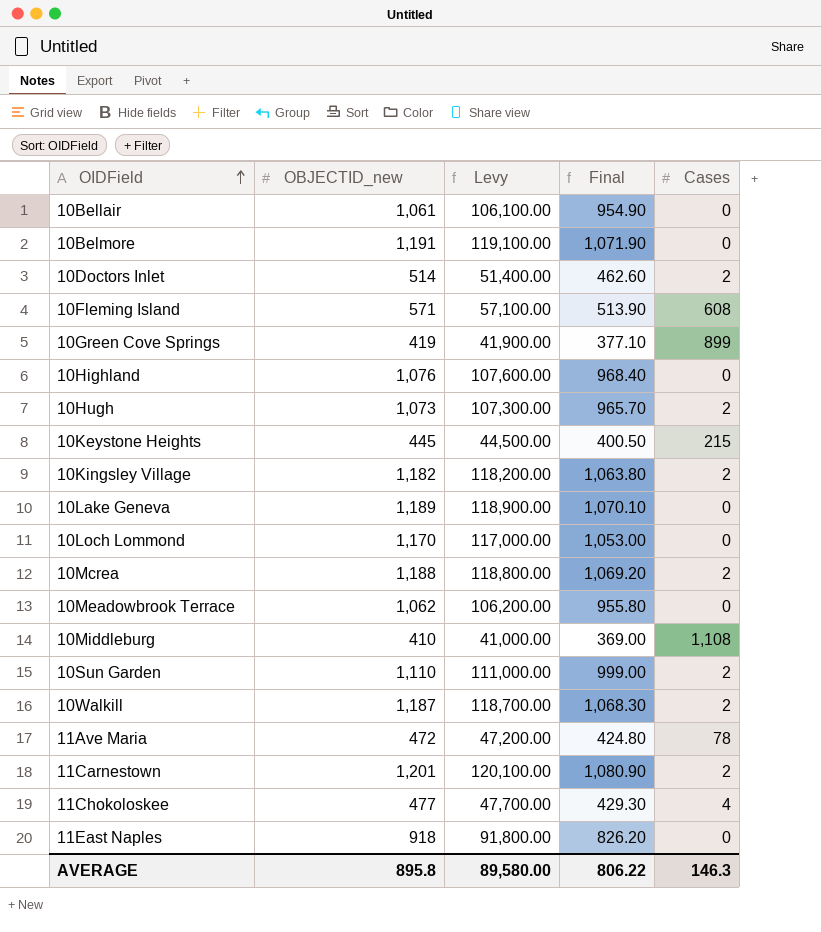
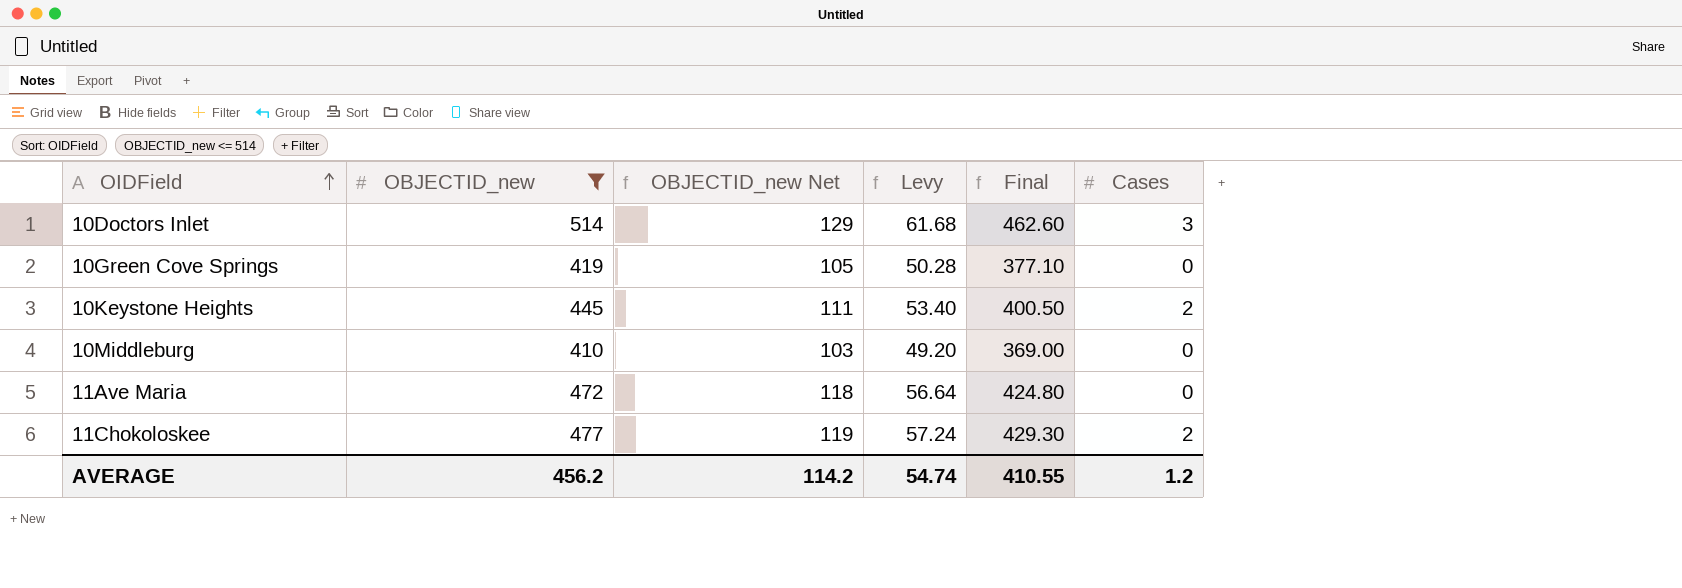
filter: none -> OBJECTID_new <= 514
column OBJECTID_new Net | formula: none -> [OBJECTID_new] * 0.25
column Levy | formula: [OBJECTID_new] * 100 -> [OBJECTID_new] * 0.12
10Doctors Inlet | Cases: 2 -> 3
10Green Cove Springs | Cases: 899 -> 0
10Keystone Heights | Cases: 215 -> 2
10Middleburg | Cases: 1,108 -> 0
11Ave Maria | Cases: 78 -> 0
11Chokoloskee | Cases: 4 -> 2
AVERAGE | OBJECTID_new: 895.8 -> 456.2
AVERAGE | Levy: 89,580.00 -> 54.74
AVERAGE | Final: 806.22 -> 410.55
AVERAGE | Cases: 146.3 -> 1.2

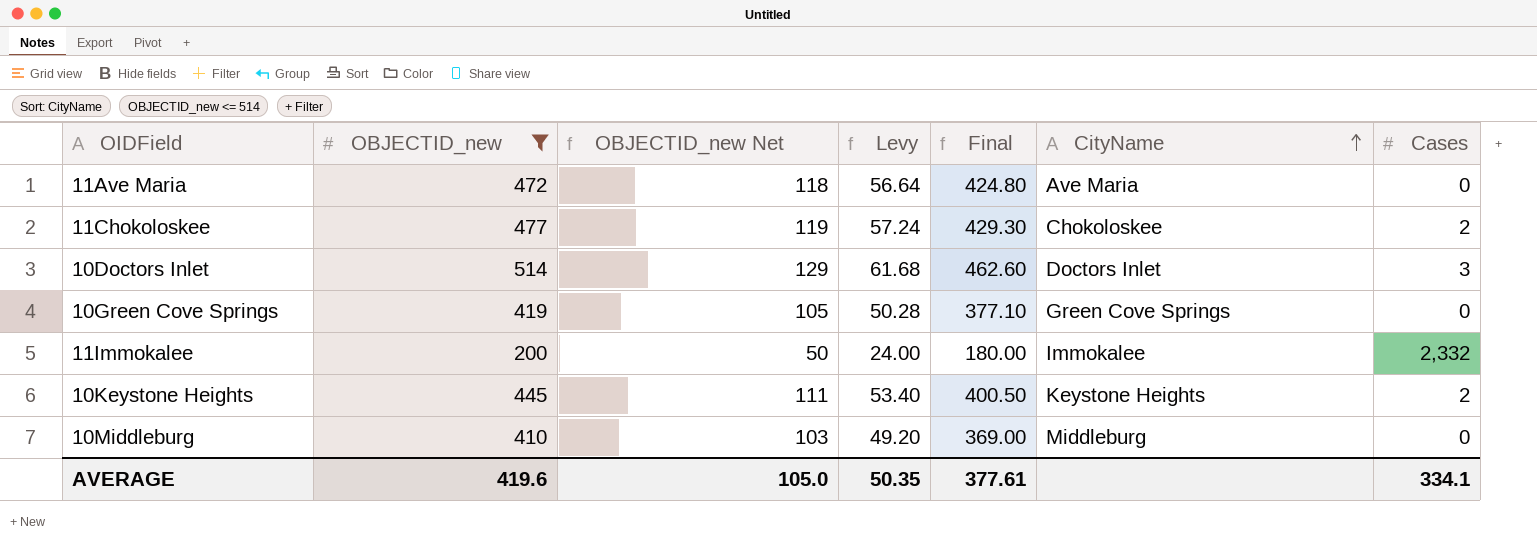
row order: OIDField ascending -> CityName ascending
column CityName | position: none -> 6
row 11Immokalee: none -> 200 | 50 | 24.00 | 180.00 | Immokalee | 2,332
AVERAGE | OBJECTID_new: 456.2 -> 419.6
AVERAGE | OBJECTID_new Net: 114.2 -> 105.0
AVERAGE | Levy: 54.74 -> 50.35
AVERAGE | Final: 410.55 -> 377.61
AVERAGE | Cases: 1.2 -> 334.1

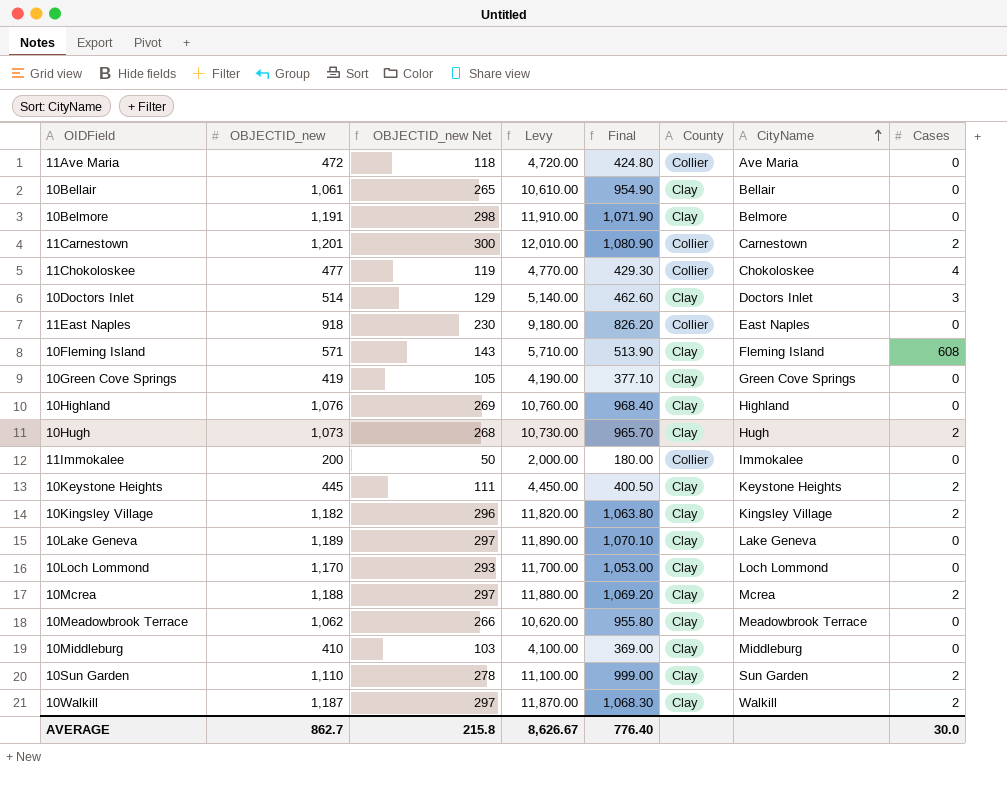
filter: OBJECTID_new <= 514 -> none
column Levy | formula: [OBJECTID_new] * 0.12 -> [OBJECTID_new] * 10
column County | position: none -> 6
11Chokoloskee | Cases: 2 -> 4
11Immokalee | Cases: 2,332 -> 0
AVERAGE | OBJECTID_new: 419.6 -> 862.7
AVERAGE | OBJECTID_new Net: 105.0 -> 215.8
AVERAGE | Levy: 50.35 -> 8,626.67
AVERAGE | Final: 377.61 -> 776.40
AVERAGE | Cases: 334.1 -> 30.0

